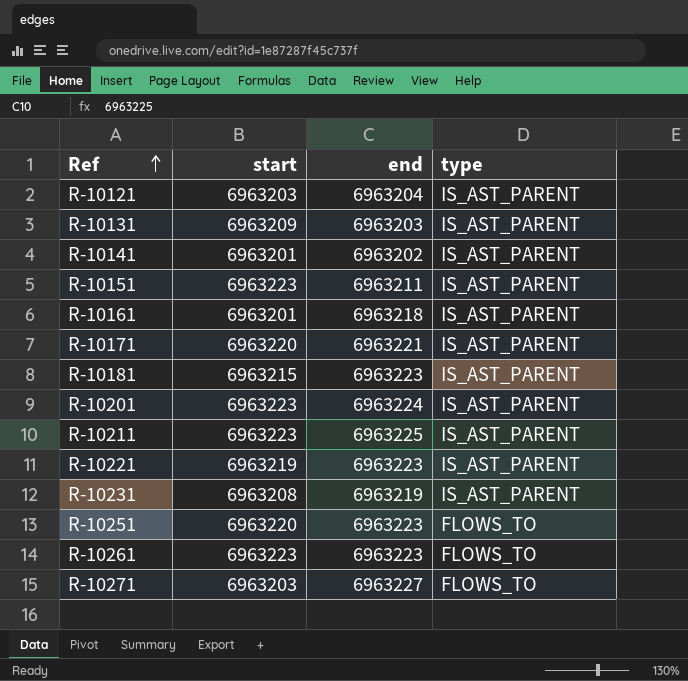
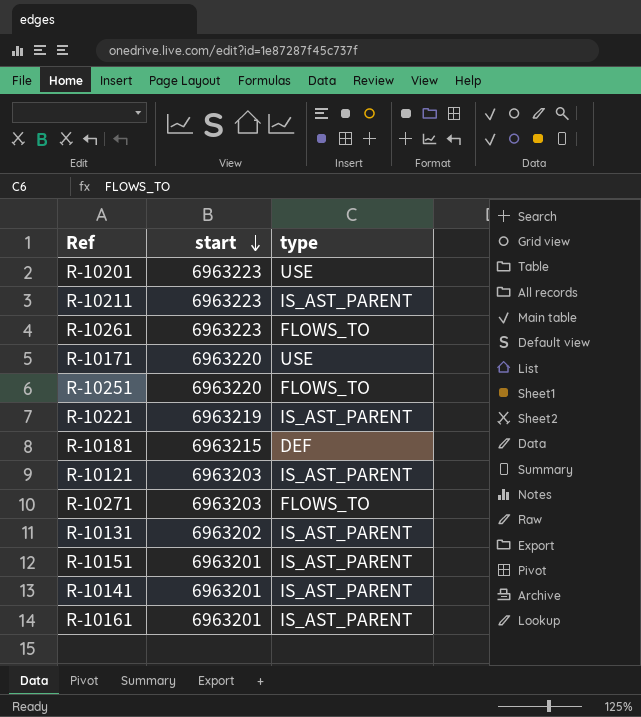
row order: Ref ascending -> start descending
column end | position: 3 -> none
row R-10231: 6963208 | 6963219 | IS_AST_PARENT -> none
R-10201 | type: IS_AST_PARENT -> USE
R-10171 | type: IS_AST_PARENT -> USE
R-10181 | type: IS_AST_PARENT -> DEF
R-10131 | start: 6963209 -> 6963202
R-10151 | start: 6963223 -> 6963201

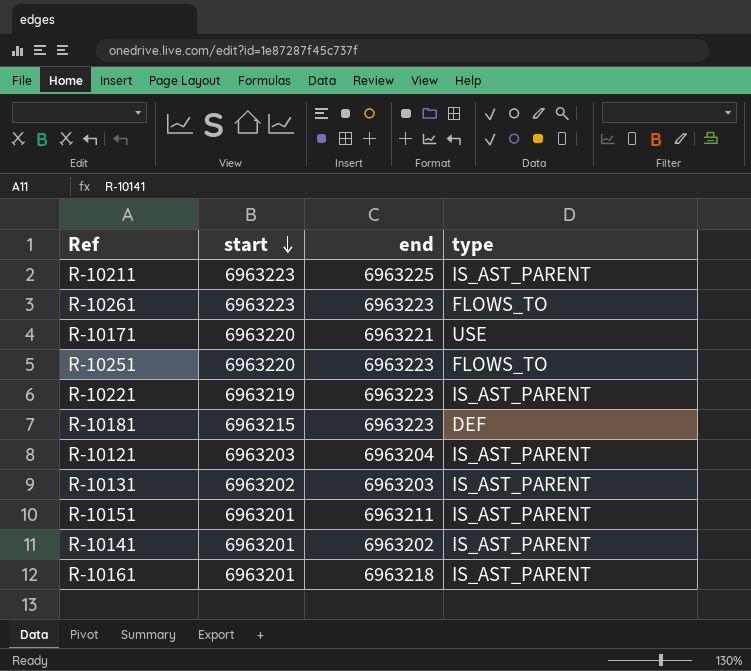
column end | position: none -> 3
row R-10201: 6963223 | USE -> none
row R-10271: 6963203 | FLOWS_TO -> none

